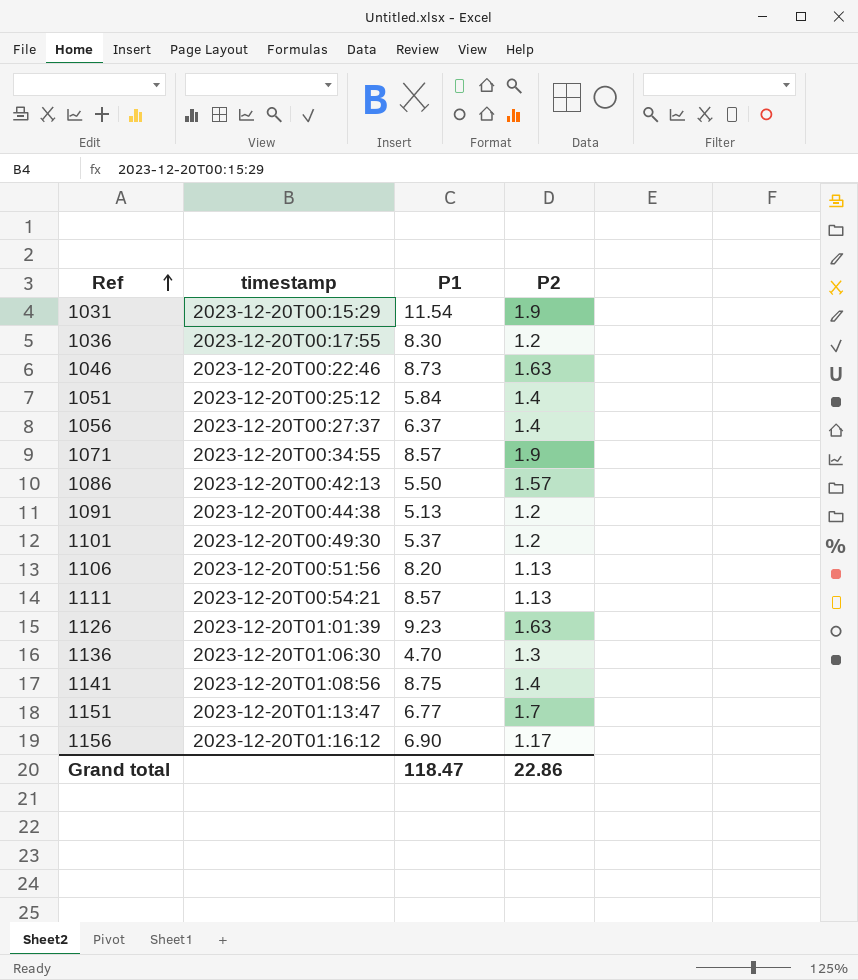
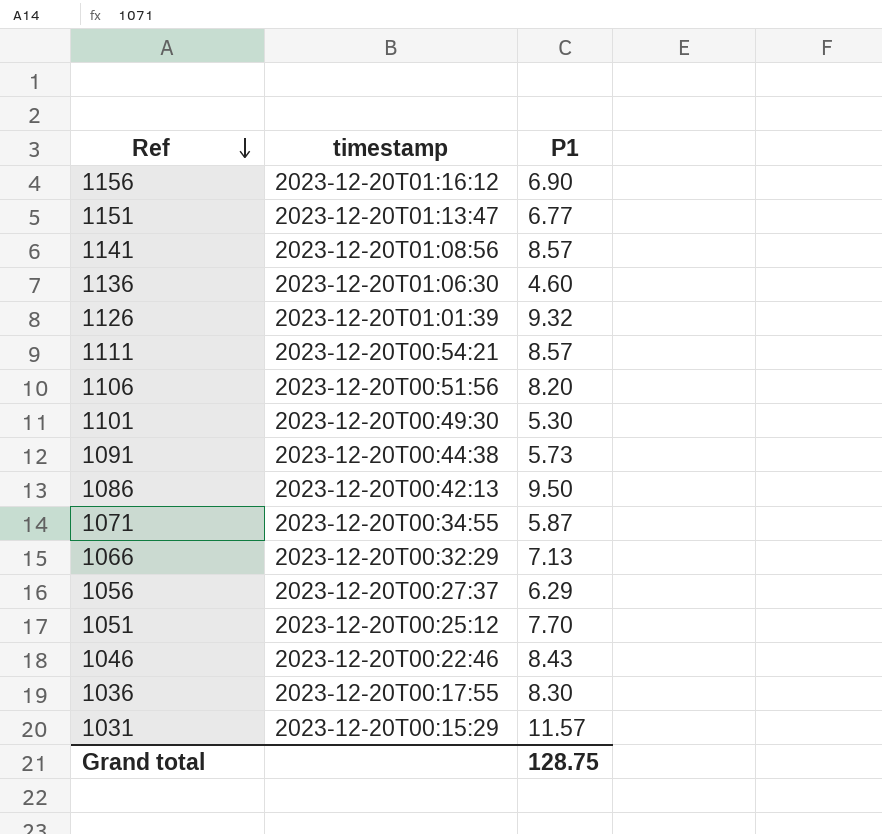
row order: Ref ascending -> Ref descending
column P2 | position: 4 -> none
1141 | P1: 8.75 -> 8.57
1136 | P1: 4.70 -> 4.60
1126 | P1: 9.23 -> 9.32
1101 | P1: 5.37 -> 5.30
1091 | P1: 5.13 -> 5.73
1086 | P1: 5.50 -> 9.50
1071 | P1: 8.57 -> 5.87
row 1066: none -> 2023-12-20T00:32:29 | 7.13
1056 | P1: 6.37 -> 6.29
1051 | P1: 5.84 -> 7.70
1046 | P1: 8.73 -> 8.43
1031 | P1: 11.54 -> 11.57
Grand total | P1: 118.47 -> 128.75

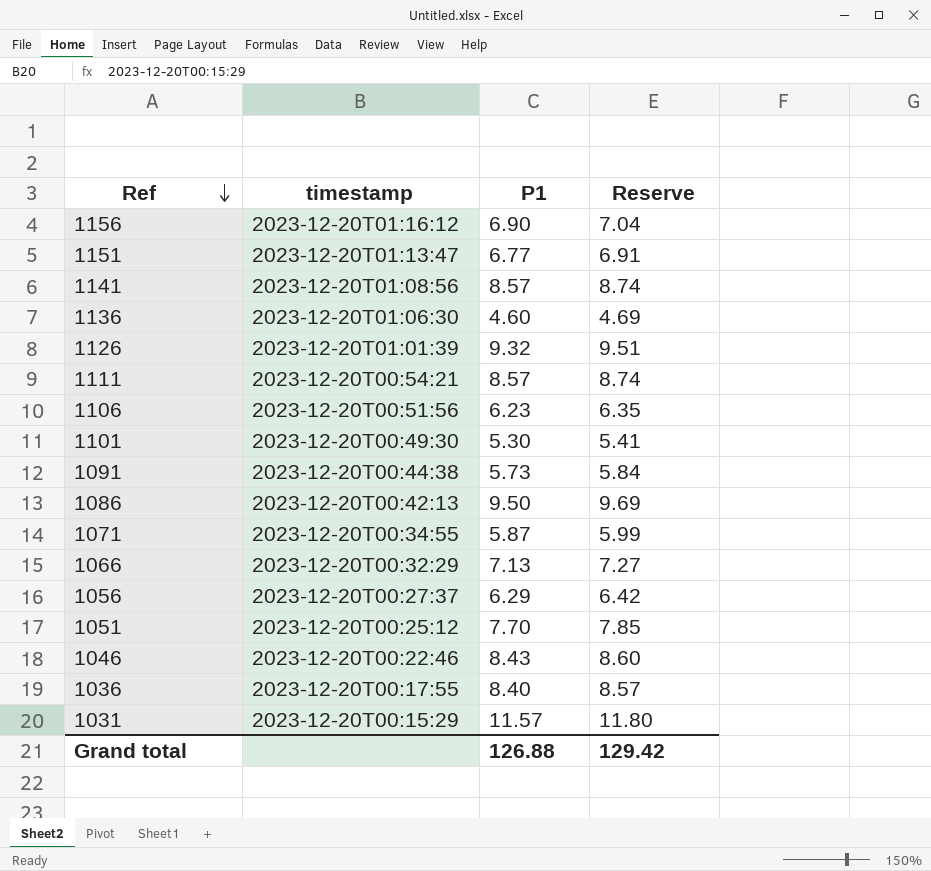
column Reserve | formula: none -> [P1] * 1.02
1106 | P1: 8.20 -> 6.23
1036 | P1: 8.30 -> 8.40
Grand total | P1: 128.75 -> 126.88

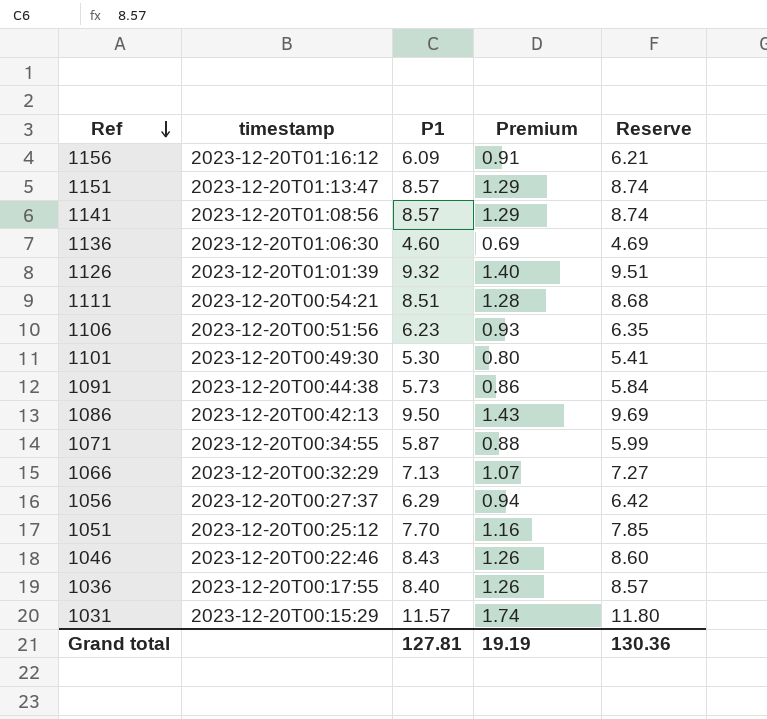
column Premium | formula: none -> [P1] * 0.15
1156 | P1: 6.90 -> 6.09
1156 | Reserve: 7.04 -> 6.21
1151 | P1: 6.77 -> 8.57
1151 | Reserve: 6.91 -> 8.74
1111 | P1: 8.57 -> 8.51
1111 | Reserve: 8.74 -> 8.68
Grand total | P1: 126.88 -> 127.81
Grand total | Reserve: 129.42 -> 130.36

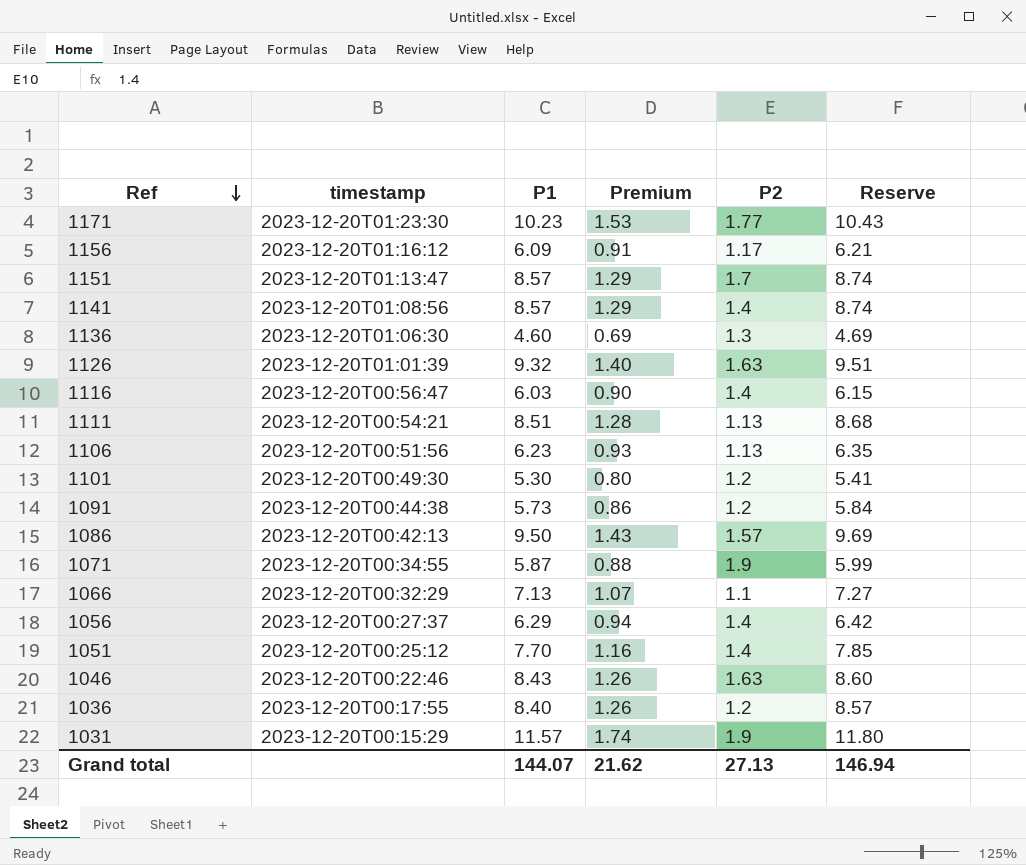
column P2 | position: none -> 5
row 1171: none -> 2023-12-20T01:23:30 | 10.23 | 1.53 | 1.77 | 10.43
row 1116: none -> 2023-12-20T00:56:47 | 6.03 | 0.90 | 1.4 | 6.15
Grand total | P1: 127.81 -> 144.07
Grand total | Premium: 19.19 -> 21.62
Grand total | Reserve: 130.36 -> 146.94

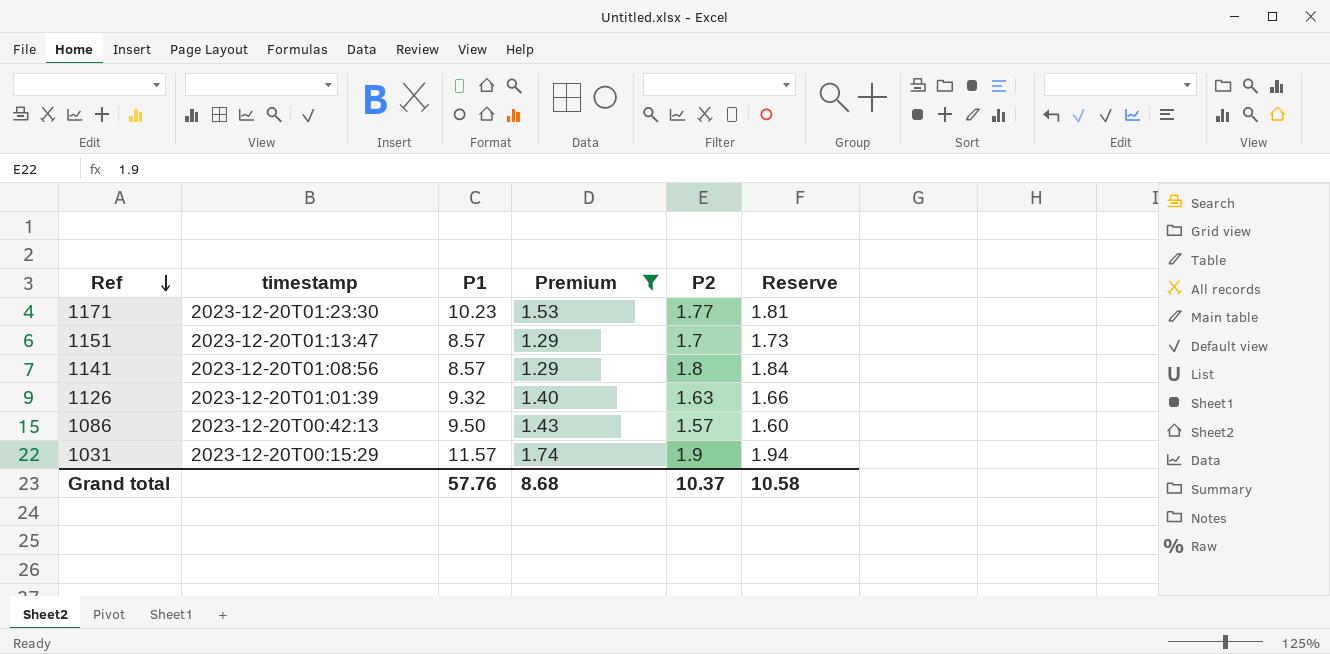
filter: none -> Premium >= 1.29
column Reserve | formula: [P1] * 1.02 -> [P2] * 1.02
1141 | P2: 1.4 -> 1.8
Grand total | P1: 144.07 -> 57.76
Grand total | Premium: 21.62 -> 8.68
Grand total | P2: 27.13 -> 10.37
Grand total | Reserve: 146.94 -> 10.58

